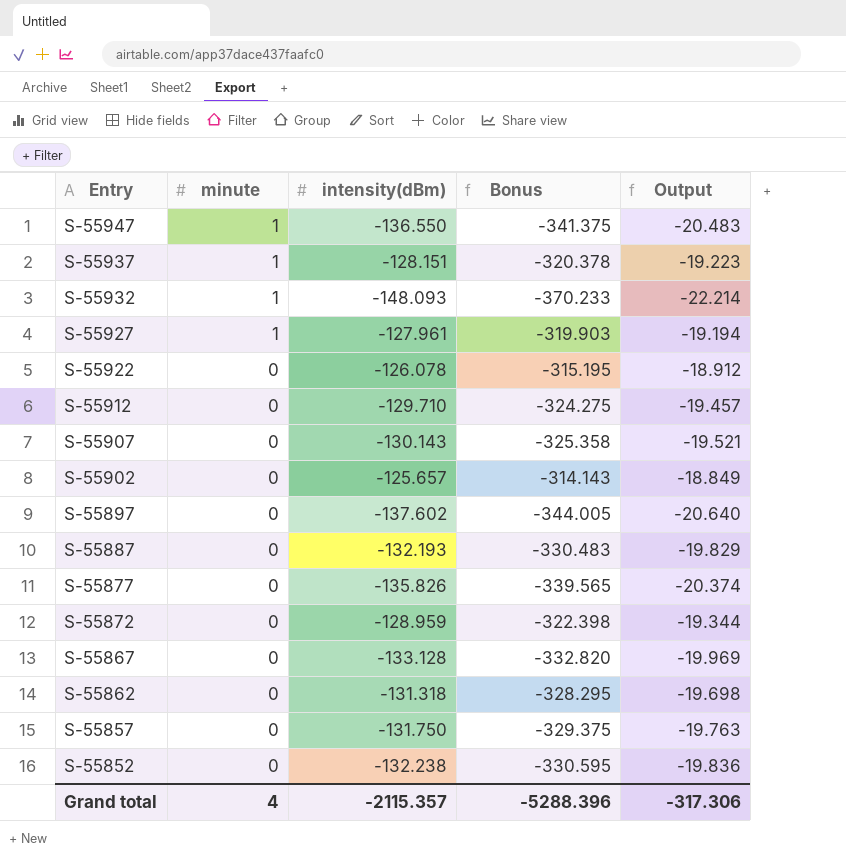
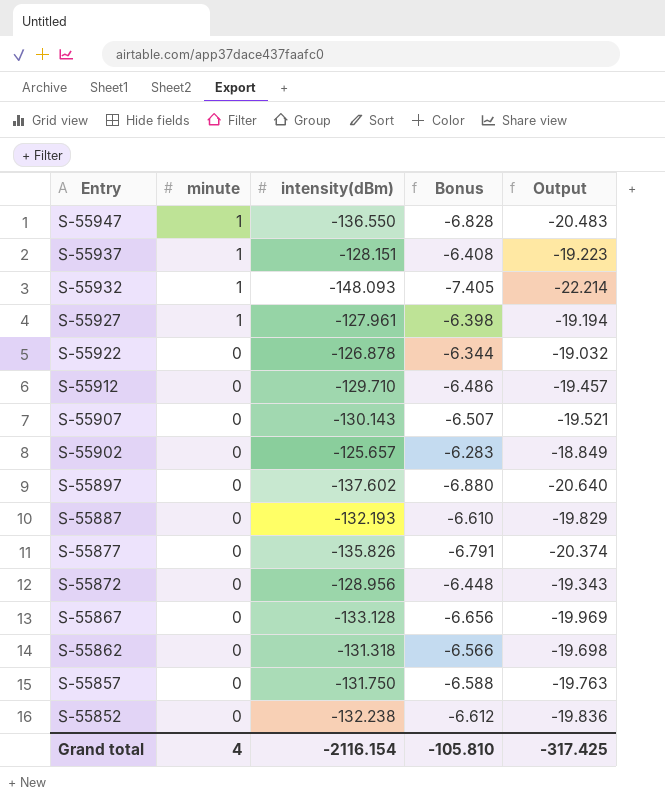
column Bonus | formula: [intensity(dBm)] * 2.5 -> [intensity(dBm)] * 0.05
S-55922 | intensity(dBm): -126.078 -> -126.878
S-55922 | Output: -18.912 -> -19.032
S-55872 | intensity(dBm): -128.959 -> -128.956
S-55872 | Output: -19.344 -> -19.343
Grand total | intensity(dBm): -2115.357 -> -2116.154
Grand total | Bonus: -5288.396 -> -105.810
Grand total | Output: -317.306 -> -317.425

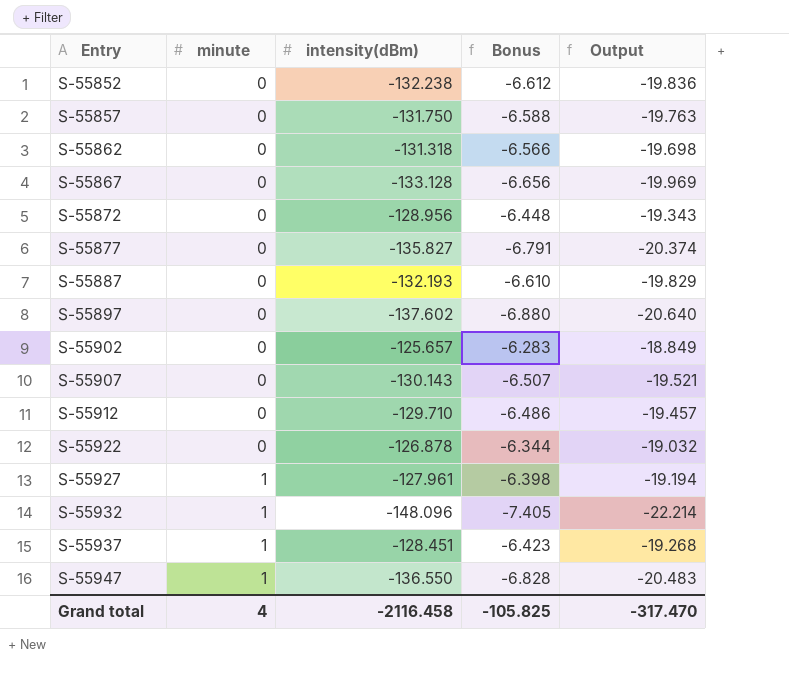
row order: Entry descending -> Entry ascending
S-55877 | intensity(dBm): -135.826 -> -135.827
S-55932 | intensity(dBm): -148.093 -> -148.096
S-55937 | intensity(dBm): -128.151 -> -128.451
S-55937 | Bonus: -6.408 -> -6.423
S-55937 | Output: -19.223 -> -19.268
Grand total | intensity(dBm): -2116.154 -> -2116.458
Grand total | Bonus: -105.810 -> -105.825
Grand total | Output: -317.425 -> -317.470

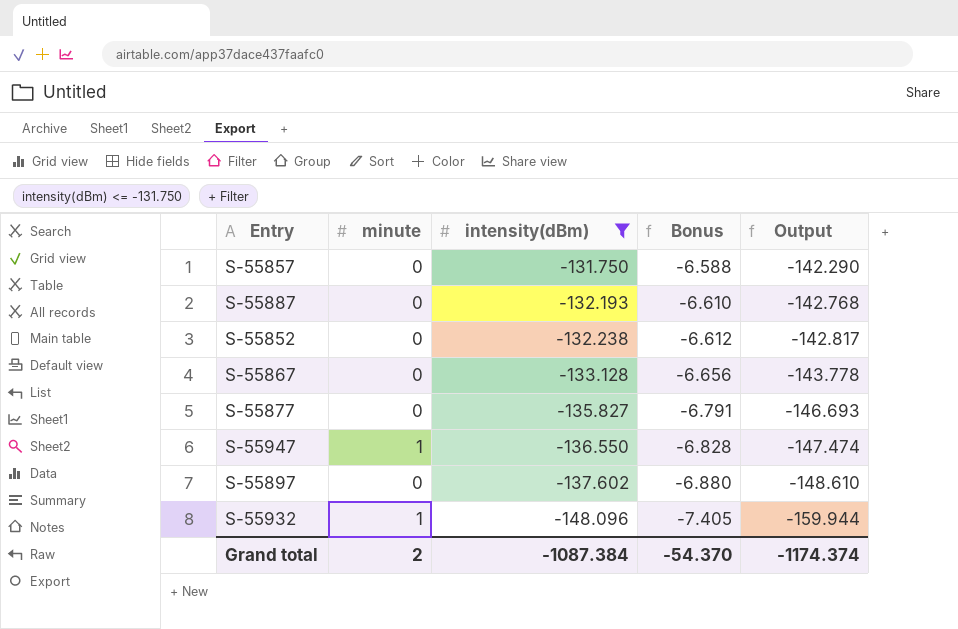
filter: none -> intensity(dBm) <= -131.750
row order: Entry ascending -> intensity(dBm) descending
column Output | formula: [intensity(dBm)] * 0.15 -> [intensity(dBm)] * 1.08
Grand total | minute: 4 -> 2
Grand total | intensity(dBm): -2116.458 -> -1087.384
Grand total | Bonus: -105.825 -> -54.370
Grand total | Output: -317.470 -> -1174.374

